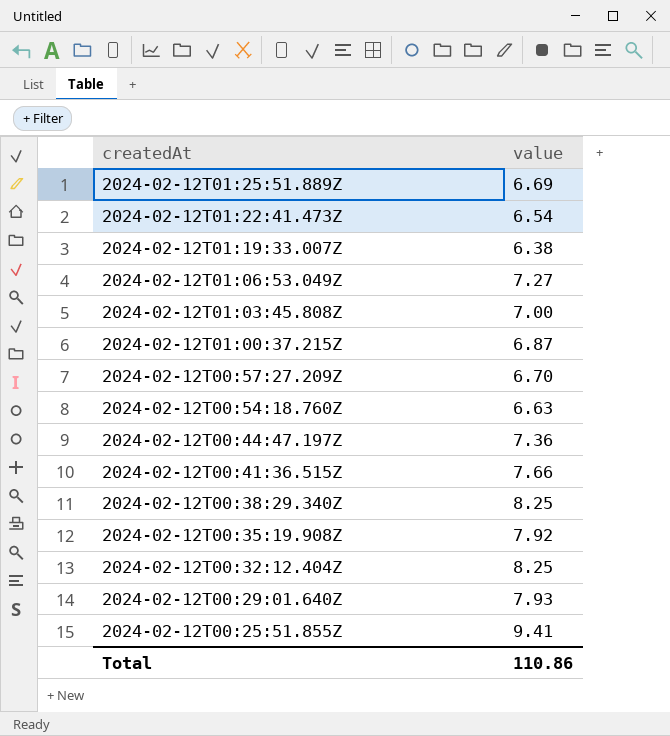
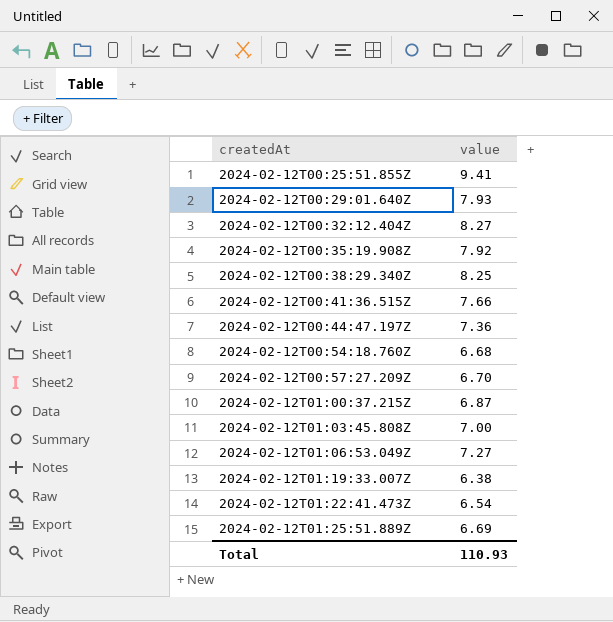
row order: createdAt descending -> createdAt ascending
2024-02-12T00:32:12.404Z | value: 8.25 -> 8.27
2024-02-12T00:54:18.760Z | value: 6.63 -> 6.68
Total | value: 110.86 -> 110.93

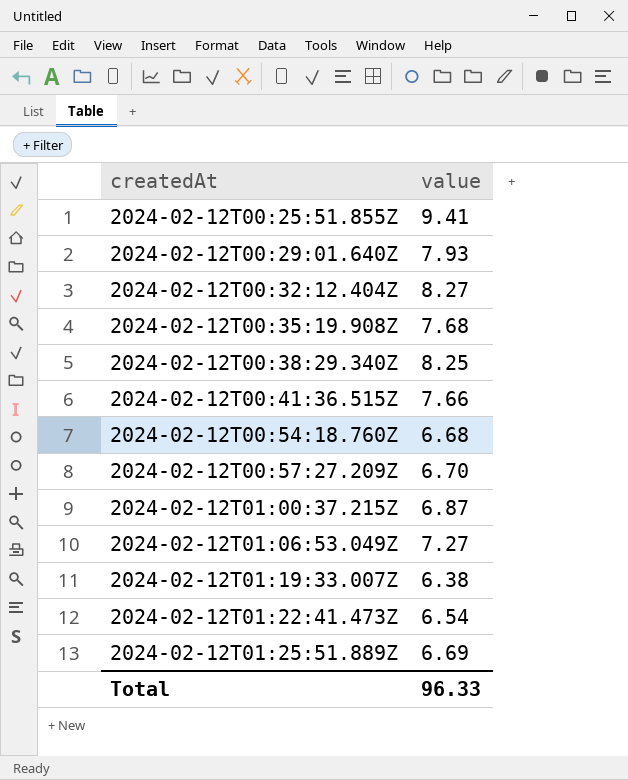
row 2024-02-12T00:44:47.197Z: 7.36 -> none
row 2024-02-12T01:03:45.808Z: 7.00 -> none
2024-02-12T00:35:19.908Z | value: 7.92 -> 7.68
Total | value: 110.93 -> 96.33

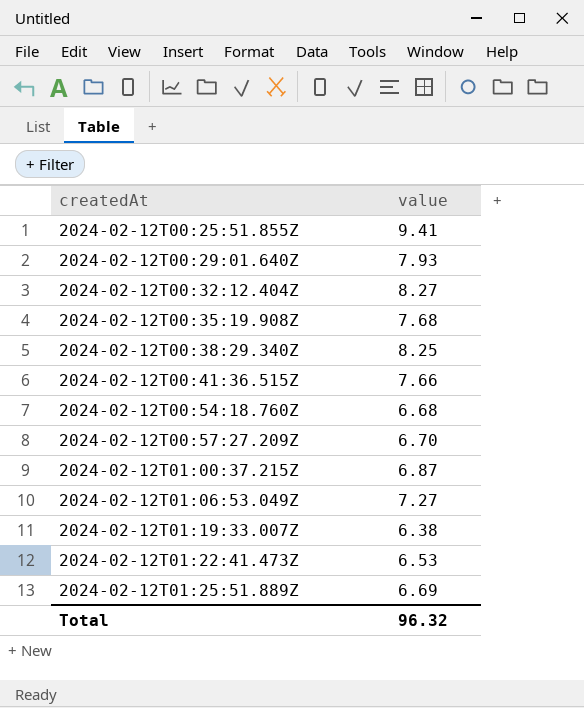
2024-02-12T01:22:41.473Z | value: 6.54 -> 6.53
Total | value: 96.33 -> 96.32

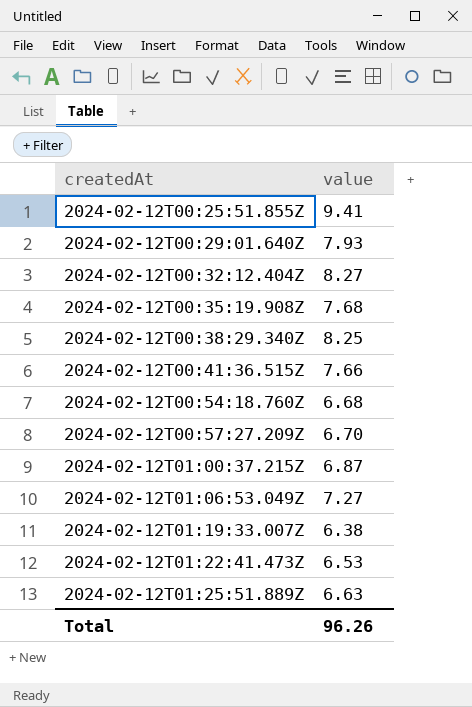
2024-02-12T01:25:51.889Z | value: 6.69 -> 6.63
Total | value: 96.32 -> 96.26

